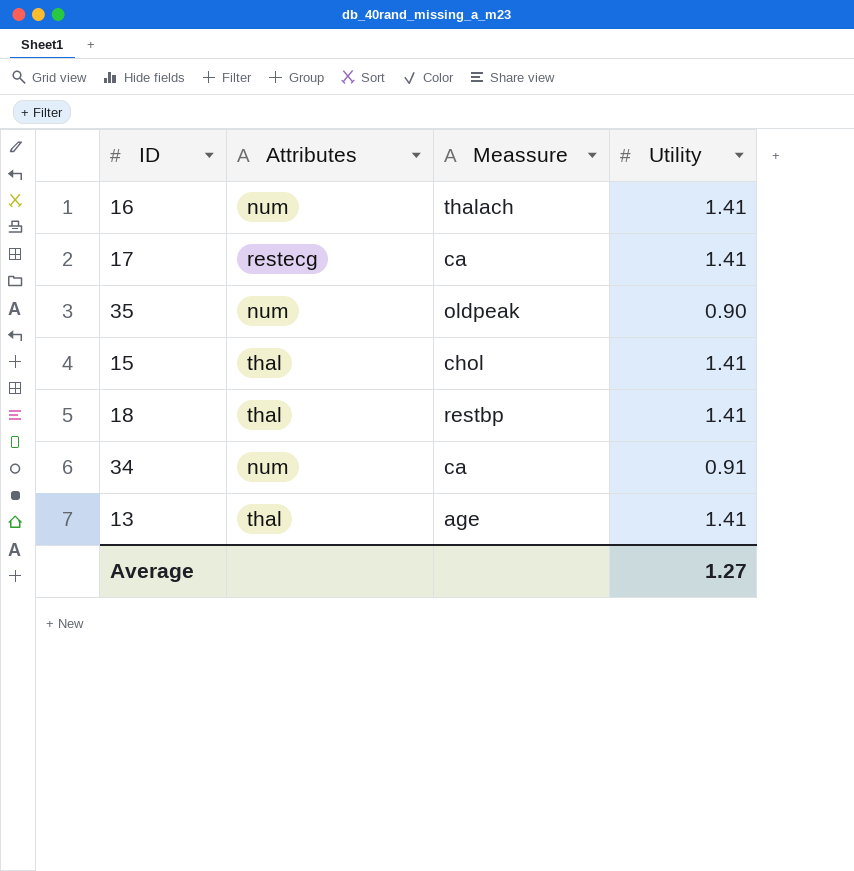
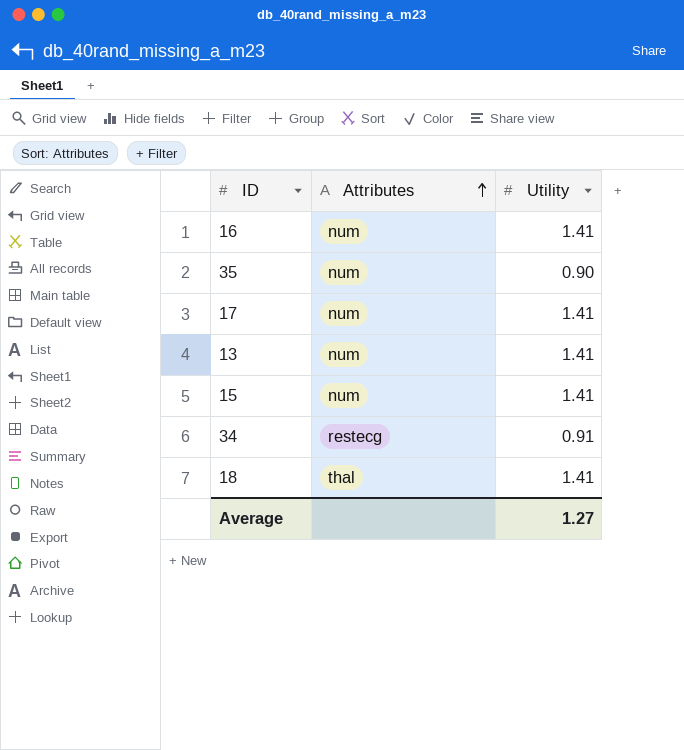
row order: none -> Attributes ascending
column Meassure | position: 3 -> none
17 | Attributes: restecg -> num
13 | Attributes: thal -> num
15 | Attributes: thal -> num
34 | Attributes: num -> restecg

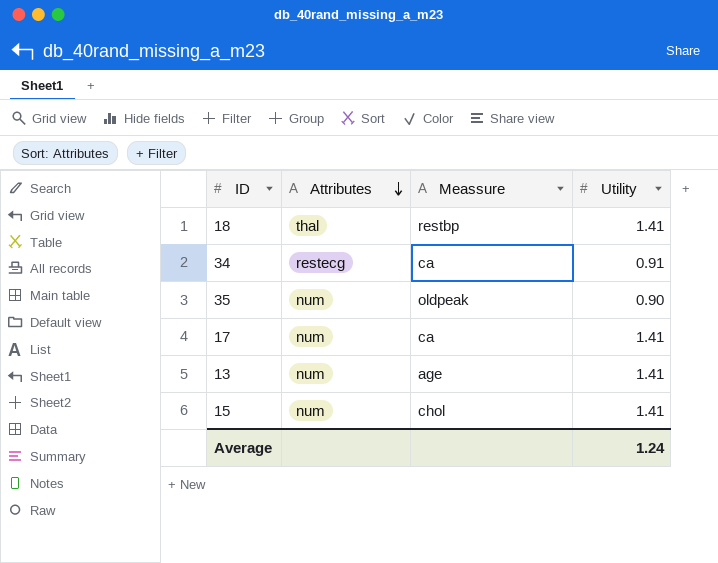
row order: Attributes ascending -> Attributes descending
column Meassure | position: none -> 3
row 16: num | 1.41 -> none
Average | Utility: 1.27 -> 1.24

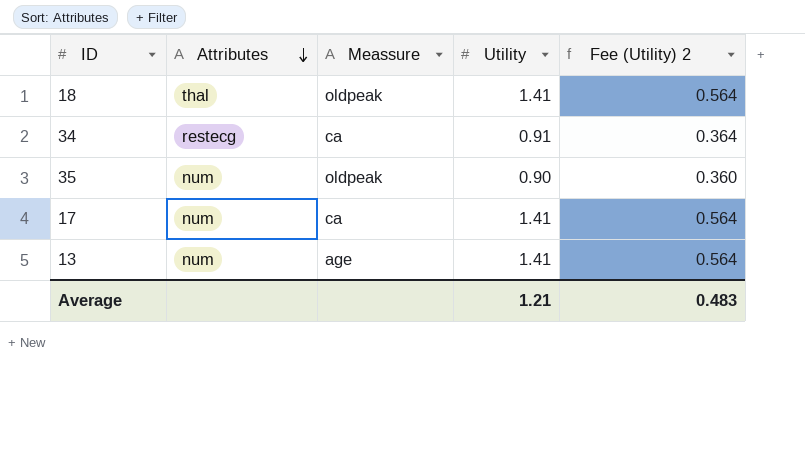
column Fee (Utility) 2 | formula: none -> [Utility] * 0.4
row 15: num | chol | 1.41 -> none
18 | Meassure: restbp -> oldpeak
Average | Utility: 1.24 -> 1.21

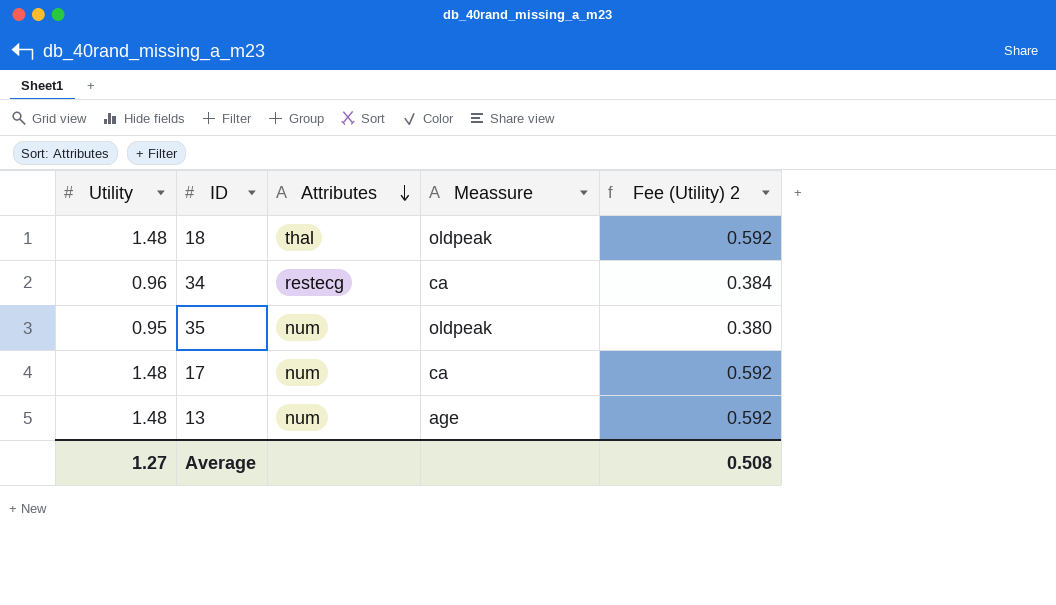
column Utility | position: 4 -> 1
18 | Utility: 1.41 -> 1.48
18 | Fee (Utility) 2: 0.564 -> 0.592
34 | Utility: 0.91 -> 0.96
34 | Fee (Utility) 2: 0.364 -> 0.384
35 | Utility: 0.90 -> 0.95
35 | Fee (Utility) 2: 0.360 -> 0.380
17 | Utility: 1.41 -> 1.48
17 | Fee (Utility) 2: 0.564 -> 0.592
13 | Utility: 1.41 -> 1.48
13 | Fee (Utility) 2: 0.564 -> 0.592
Average | Utility: 1.21 -> 1.27
Average | Fee (Utility) 2: 0.483 -> 0.508

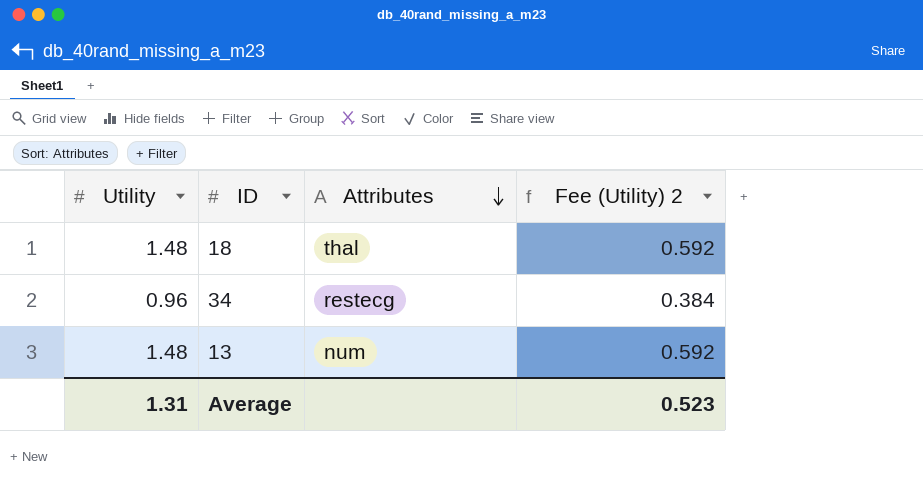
column Meassure | position: 4 -> none
row 35: 0.95 | num | oldpeak | 0.380 -> none
row 17: 1.48 | num | ca | 0.592 -> none
Average | Utility: 1.27 -> 1.31
Average | Fee (Utility) 2: 0.508 -> 0.523

